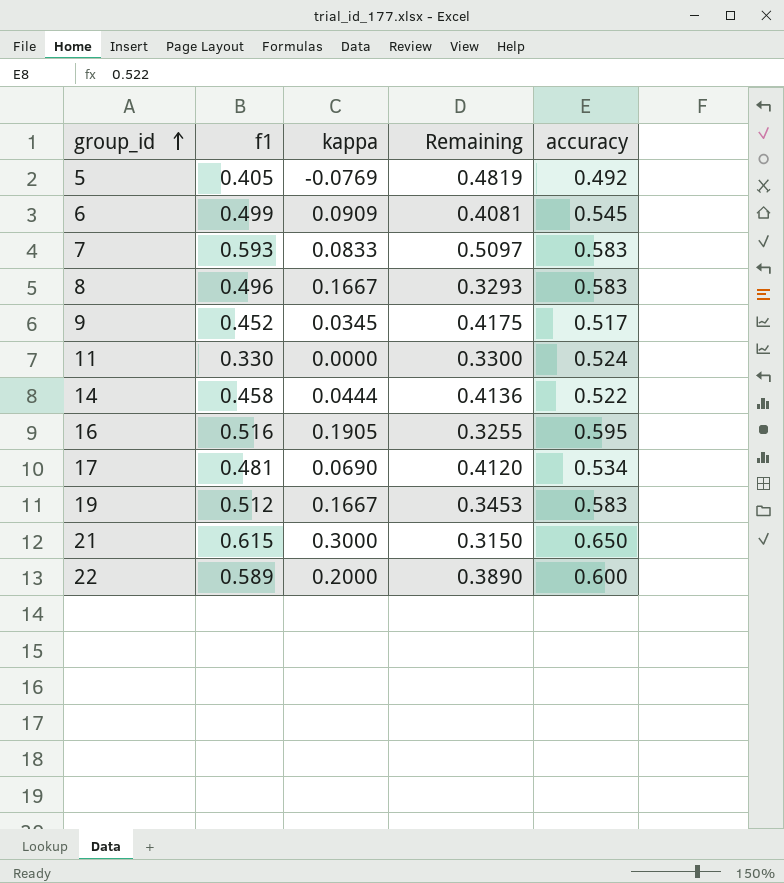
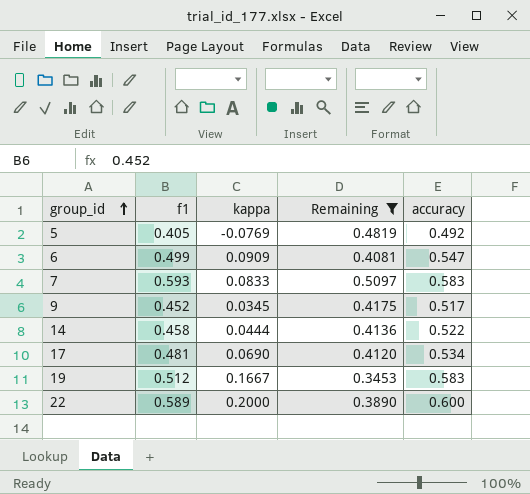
filter: none -> Remaining >= 0.3453
6 | accuracy: 0.545 -> 0.547

